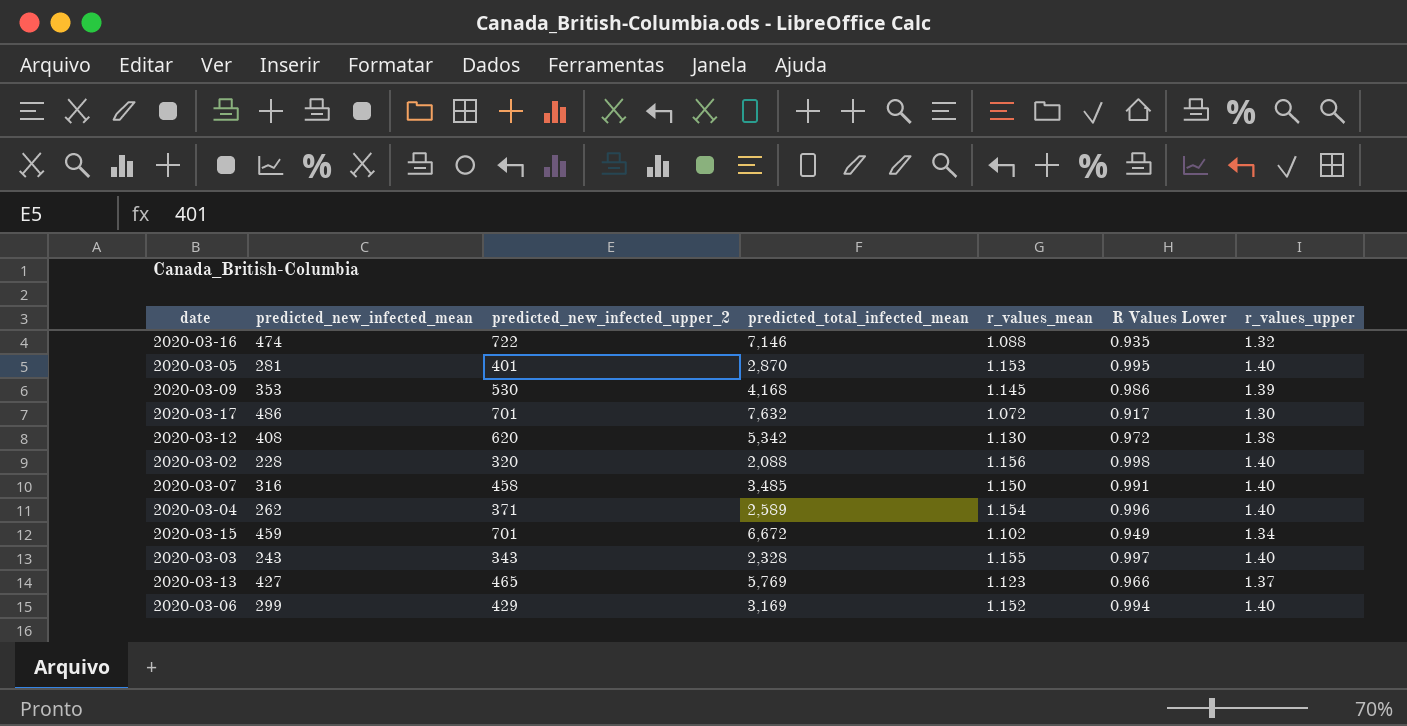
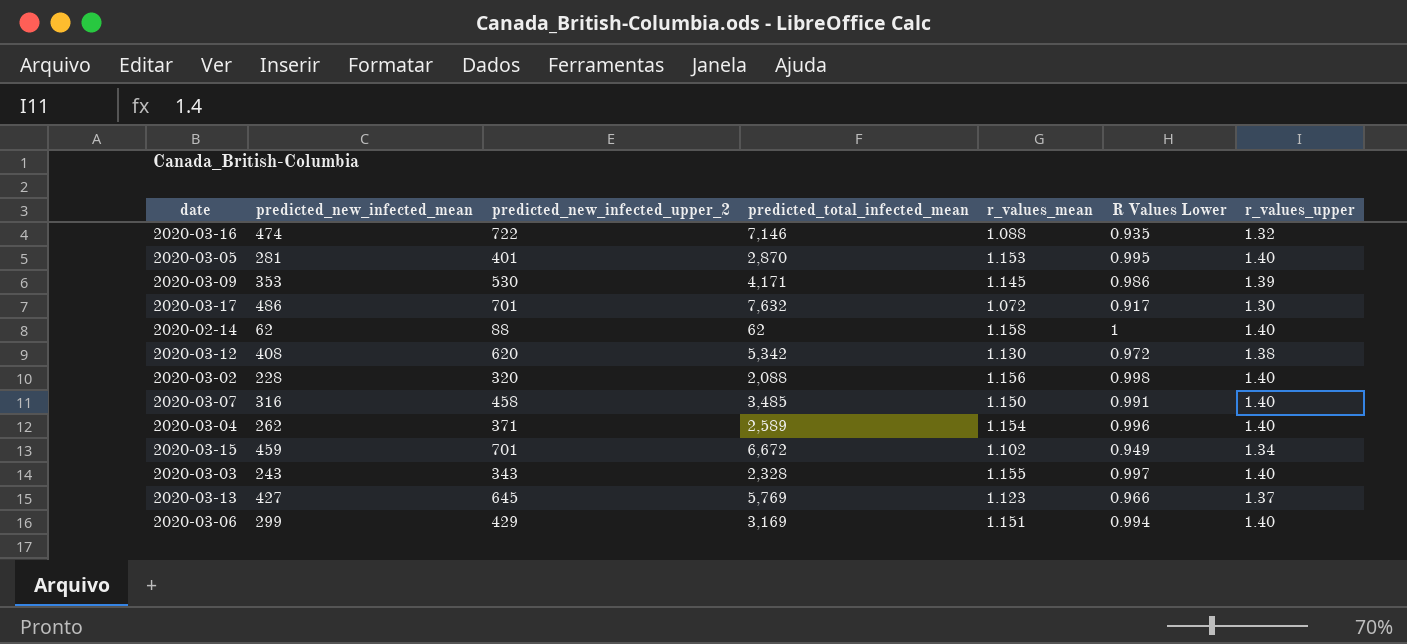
2020-03-09 | predicted_total_infected_mean: 4,168 -> 4,171
row 2020-02-14: none -> 62 | 88 | 62 | 1.158 | 1 | 1.40
2020-03-13 | predicted_new_infected_upper_2: 465 -> 645
2020-03-06 | r_values_mean: 1.152 -> 1.151

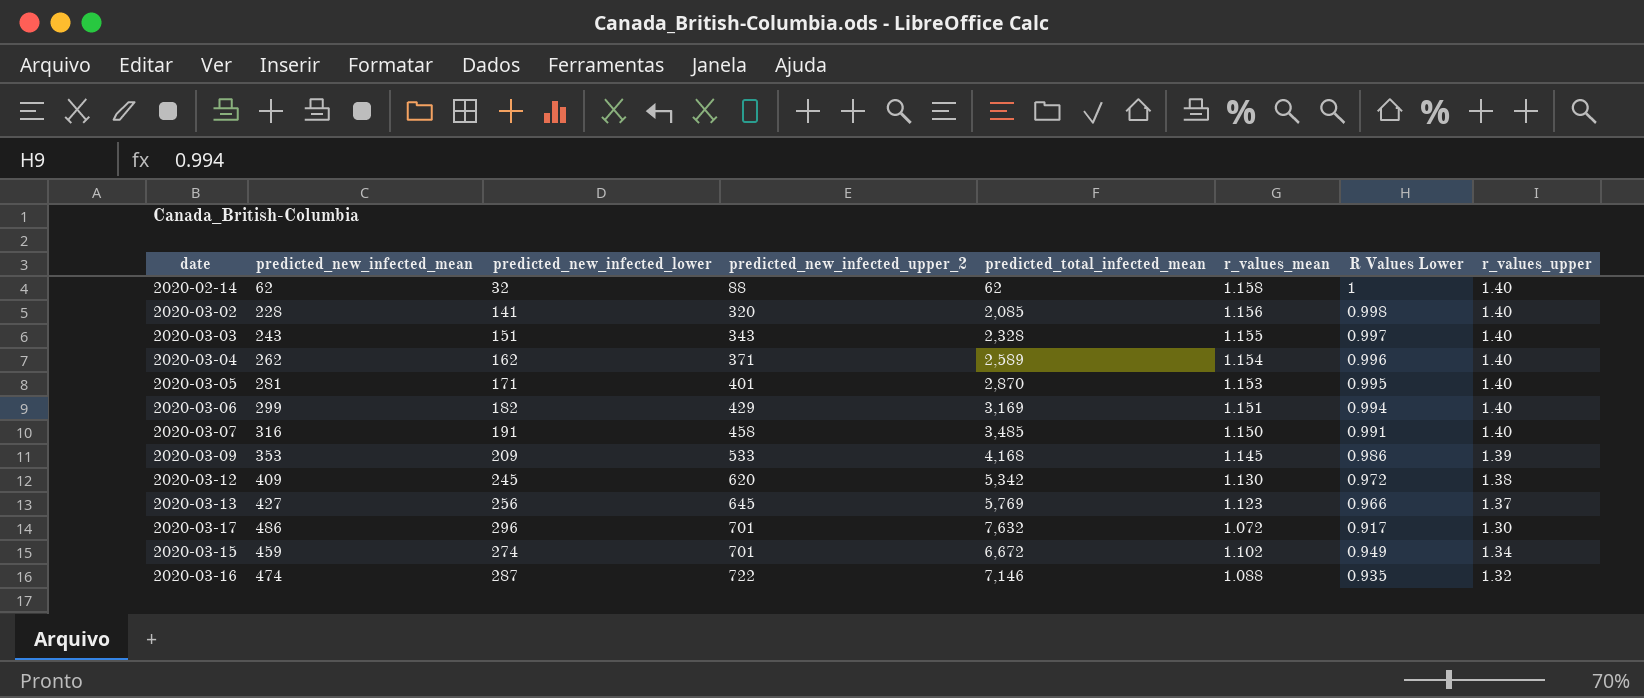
row order: none -> predicted_new_infected_upper_2 ascending
column predicted_new_infected_lower | position: none -> 3
2020-03-02 | predicted_total_infected_mean: 2,088 -> 2,085
2020-03-09 | predicted_new_infected_upper_2: 530 -> 533
2020-03-09 | predicted_total_infected_mean: 4,171 -> 4,168
2020-03-12 | predicted_new_infected_mean: 408 -> 409

